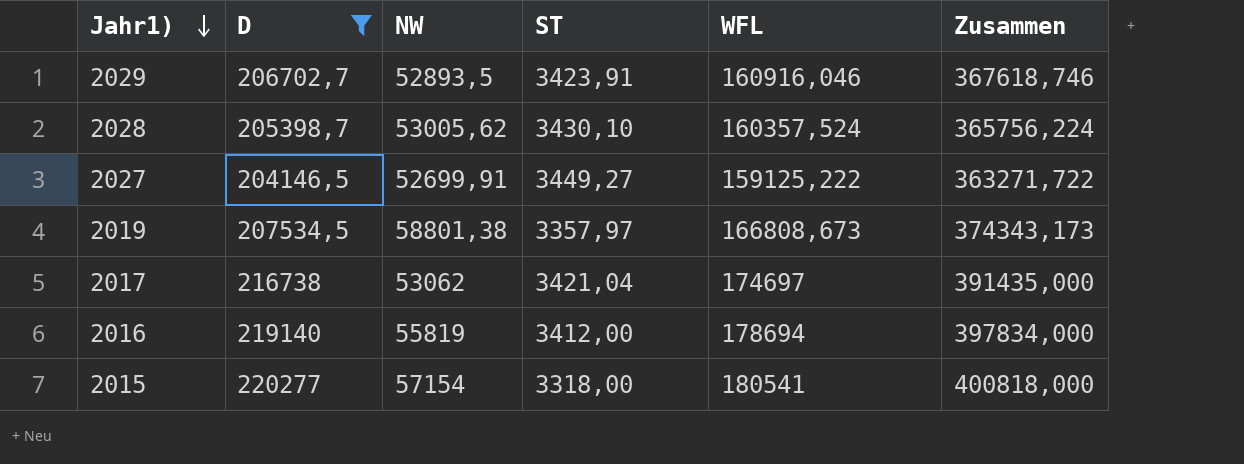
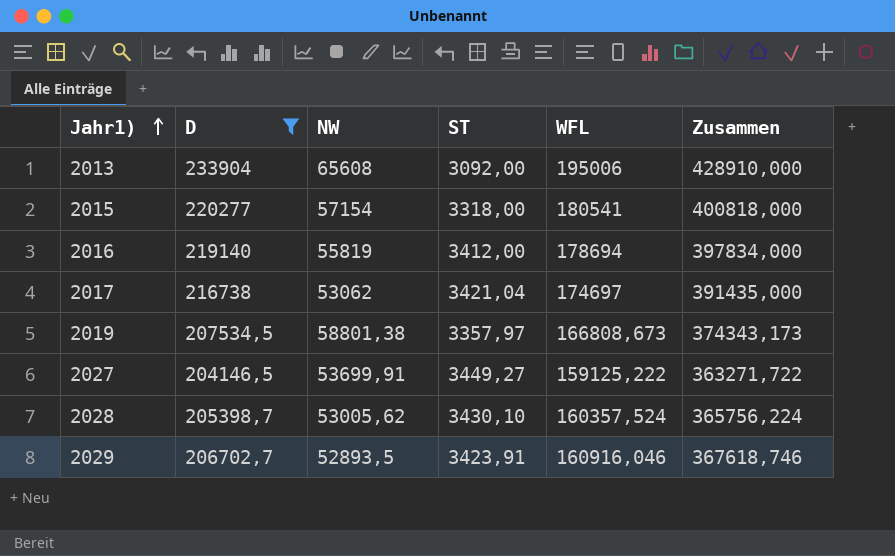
row order: Jahr1) descending -> Jahr1) ascending
row 2013: none -> 233904 | 65608 | 3092,00 | 195006 | 428910,000
2027 | NW: 52699,91 -> 53699,91

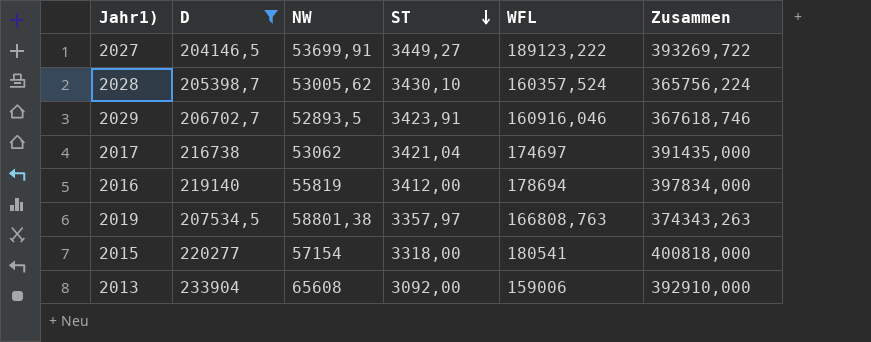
row order: Jahr1) ascending -> ST descending
2027 | WFL: 159125,222 -> 189123,222
2027 | Zusammen: 363271,722 -> 393269,722
2019 | WFL: 166808,673 -> 166808,763
2019 | Zusammen: 374343,173 -> 374343,263
2013 | WFL: 195006 -> 159006
2013 | Zusammen: 428910,000 -> 392910,000

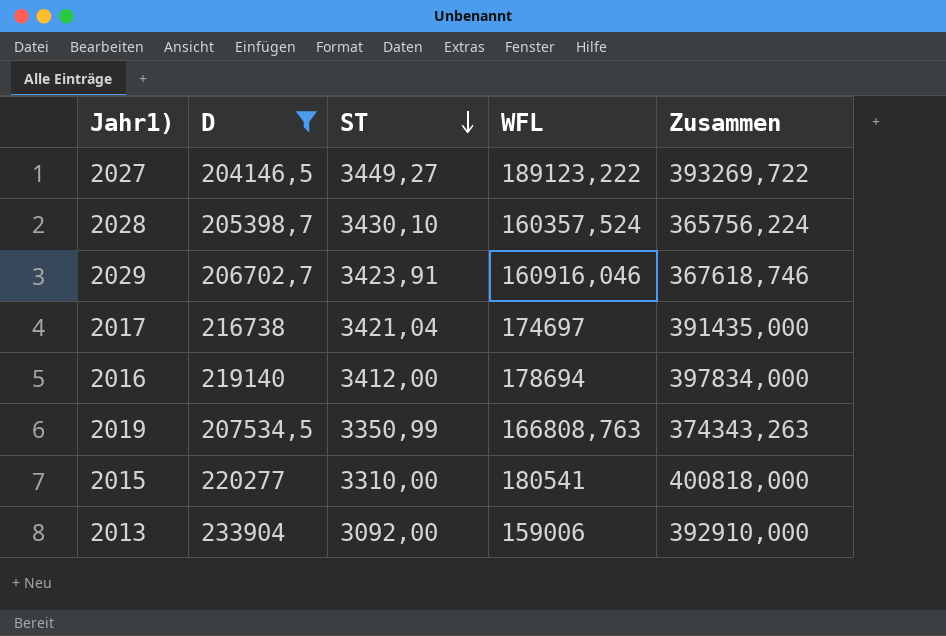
column NW | position: 3 -> none
2019 | ST: 3357,97 -> 3350,99
2015 | ST: 3318,00 -> 3310,00

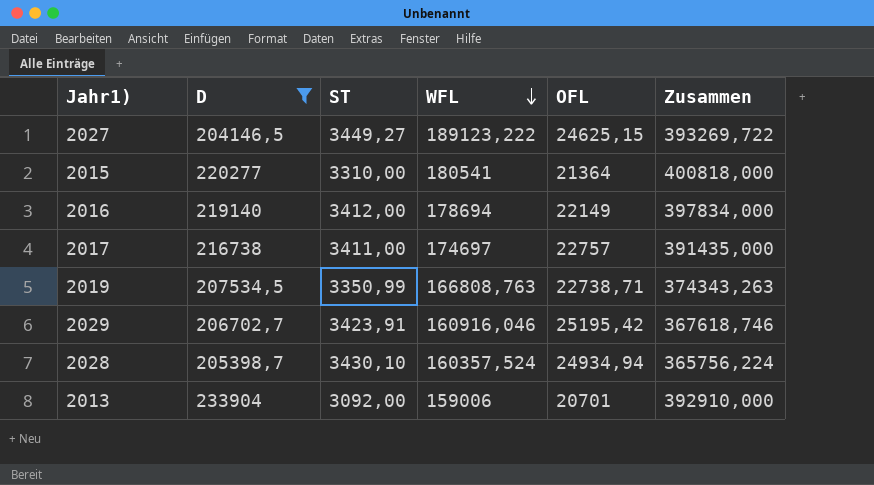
row order: ST descending -> WFL descending
column OFL | position: none -> 5
2017 | ST: 3421,04 -> 3411,00

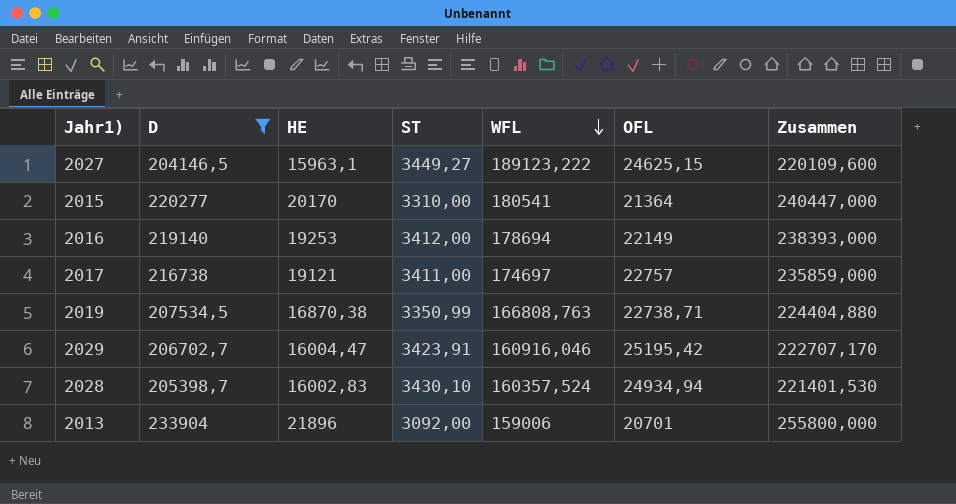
column HE | position: none -> 3
column Zusammen | formula: [D] + [WFL] -> [D] + [HE]

